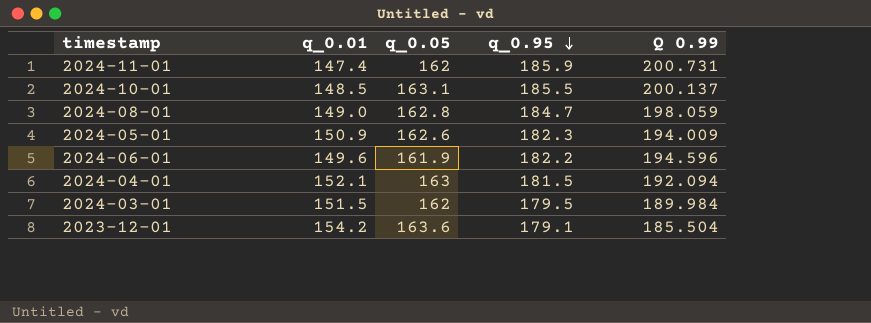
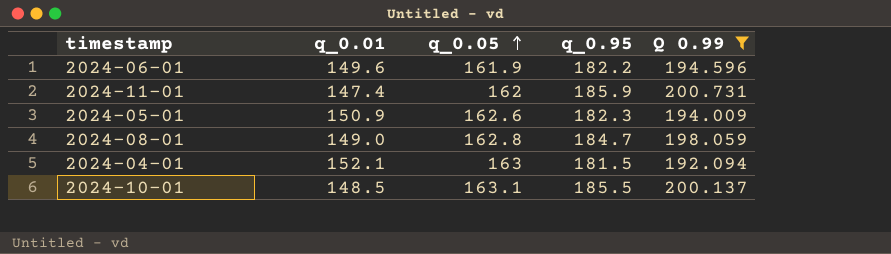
filter: none -> Q 0.99 >= 192.094
row order: q_0.95 descending -> q_0.05 ascending

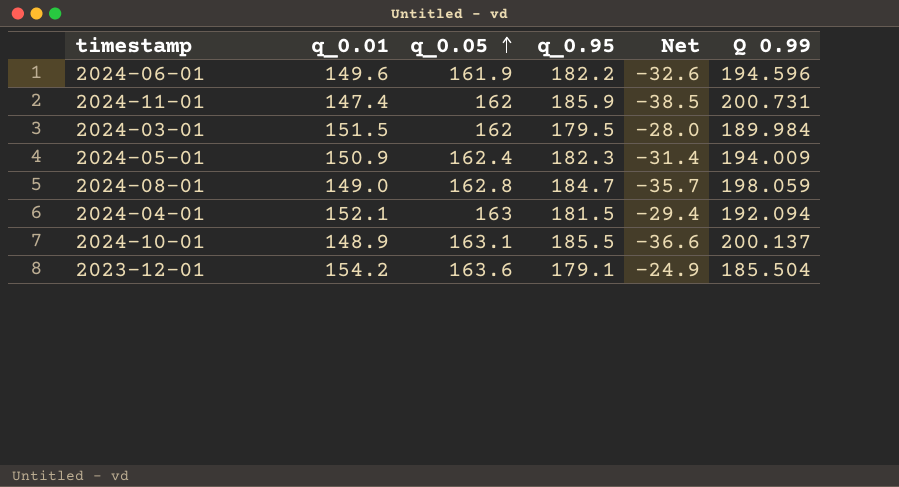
filter: Q 0.99 >= 192.094 -> none
column Net | formula: none -> [q_0.01] - [q_0.95]
2024-05-01 | q_0.05: 162.6 -> 162.4
2024-10-01 | q_0.01: 148.5 -> 148.9

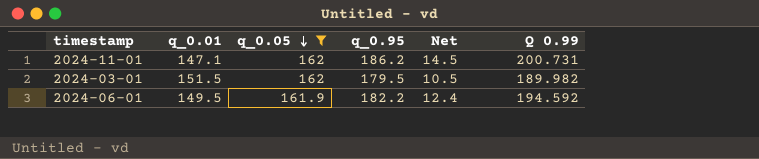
filter: none -> q_0.05 <= 162
row order: q_0.05 ascending -> q_0.05 descending
column Net | formula: [q_0.01] - [q_0.95] -> [Q 0.99] - [q_0.95]
2024-11-01 | q_0.01: 147.4 -> 147.1
2024-11-01 | q_0.95: 185.9 -> 186.2
2024-03-01 | Q 0.99: 189.984 -> 189.982
2024-06-01 | q_0.01: 149.6 -> 149.5
2024-06-01 | Q 0.99: 194.596 -> 194.592

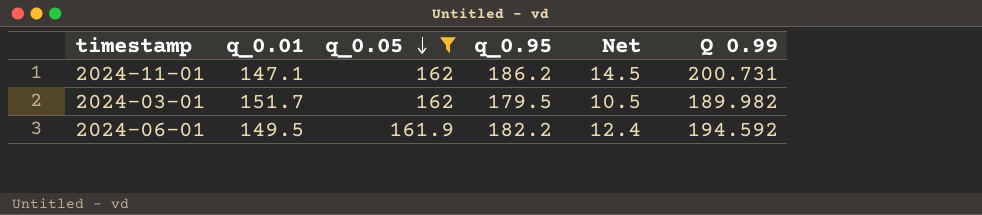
2024-03-01 | q_0.01: 151.5 -> 151.7

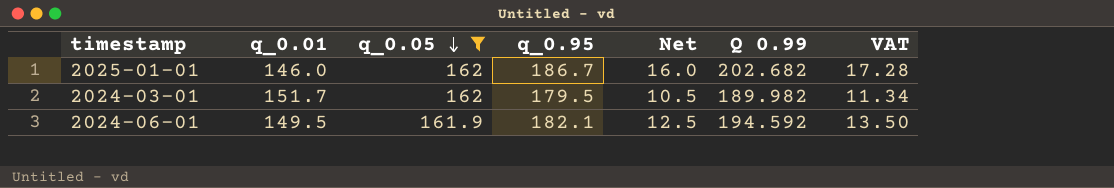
column VAT | formula: none -> [Net] * 1.08
row 2024-11-01: 147.1 | 162 | 186.2 | 14.5 | 200.731 -> none
row 2025-01-01: none -> 146.0 | 162 | 186.7 | 16.0 | 202.682 | 17.28
2024-06-01 | q_0.95: 182.2 -> 182.1
2024-06-01 | Net: 12.4 -> 12.5

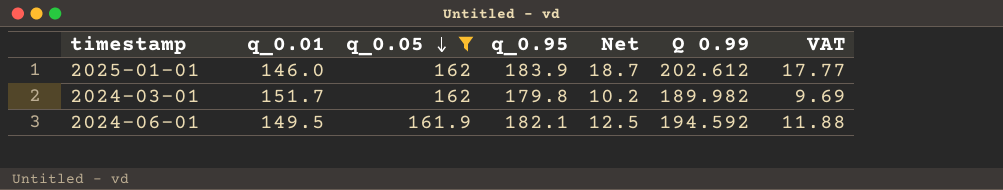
column VAT | formula: [Net] * 1.08 -> [Net] * 0.95
2025-01-01 | q_0.95: 186.7 -> 183.9
2025-01-01 | Net: 16.0 -> 18.7
2025-01-01 | Q 0.99: 202.682 -> 202.612
2024-03-01 | q_0.95: 179.5 -> 179.8
2024-03-01 | Net: 10.5 -> 10.2

